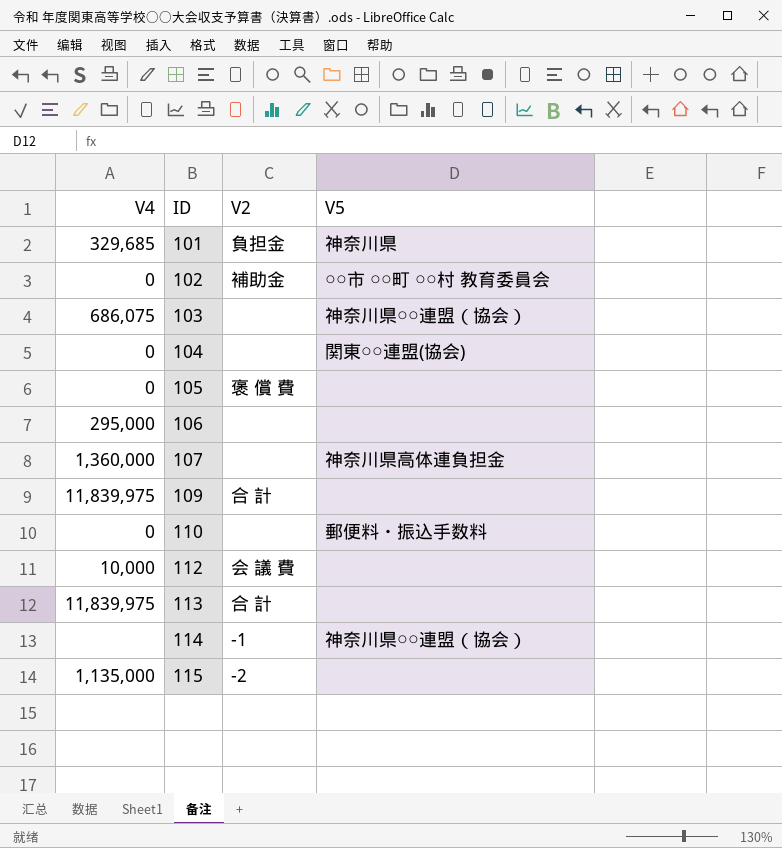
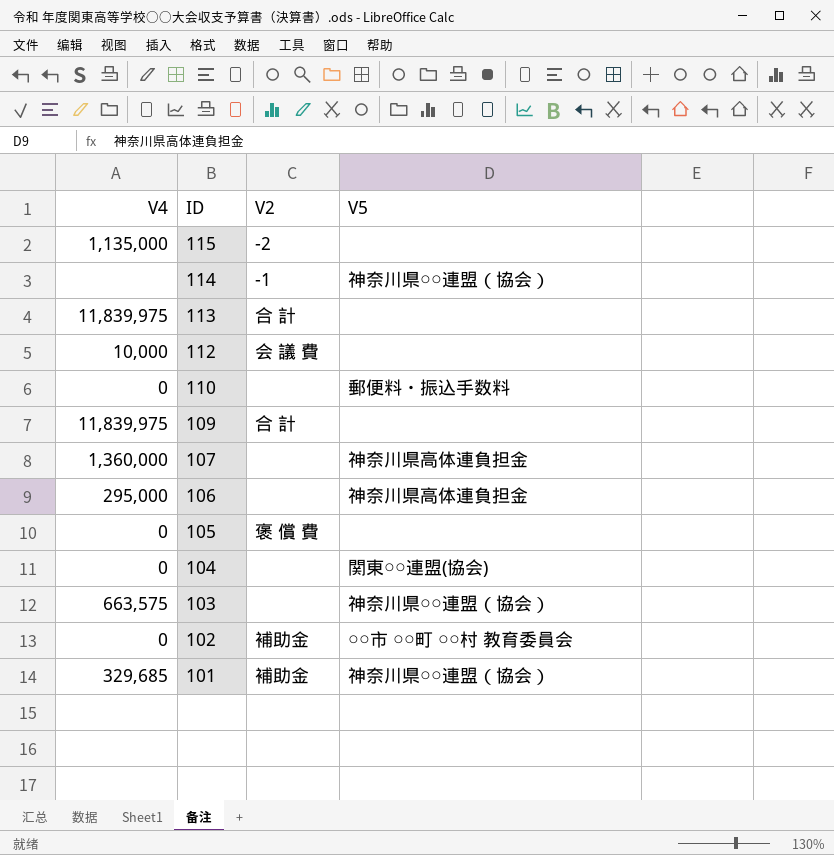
row order: ID ascending -> ID descending
106 | V5: none -> 神奈川県高体連負担金
103 | V4: 686,075 -> 663,575
101 | V2: 負担金 -> 補助金
101 | V5: 神奈川県 -> 神奈川県○○連盟（協会）

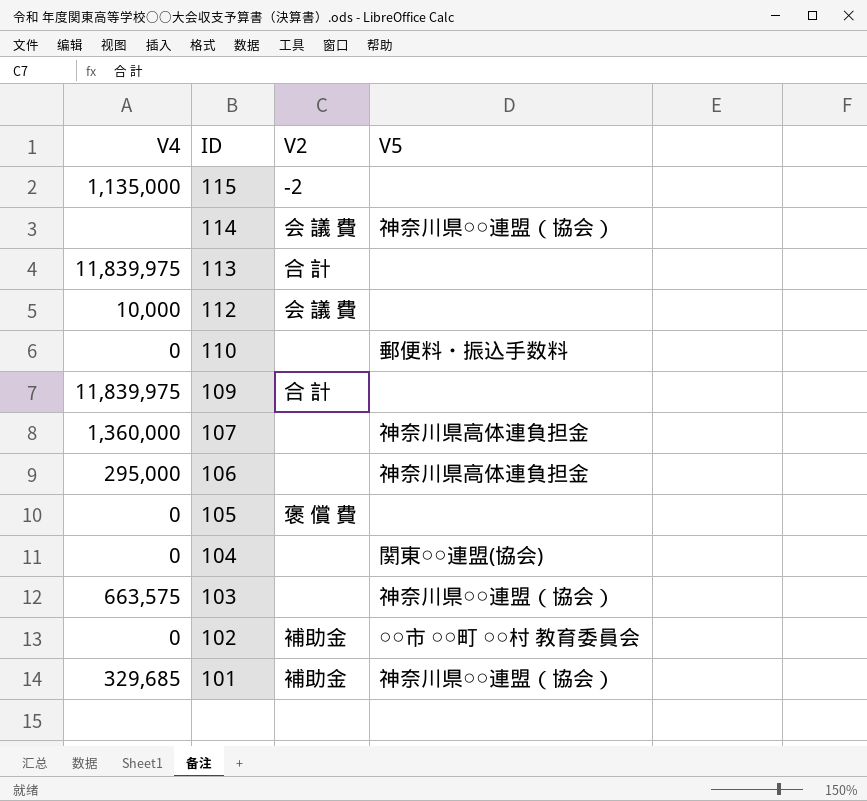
114 | V2: -1 -> 会 議 費

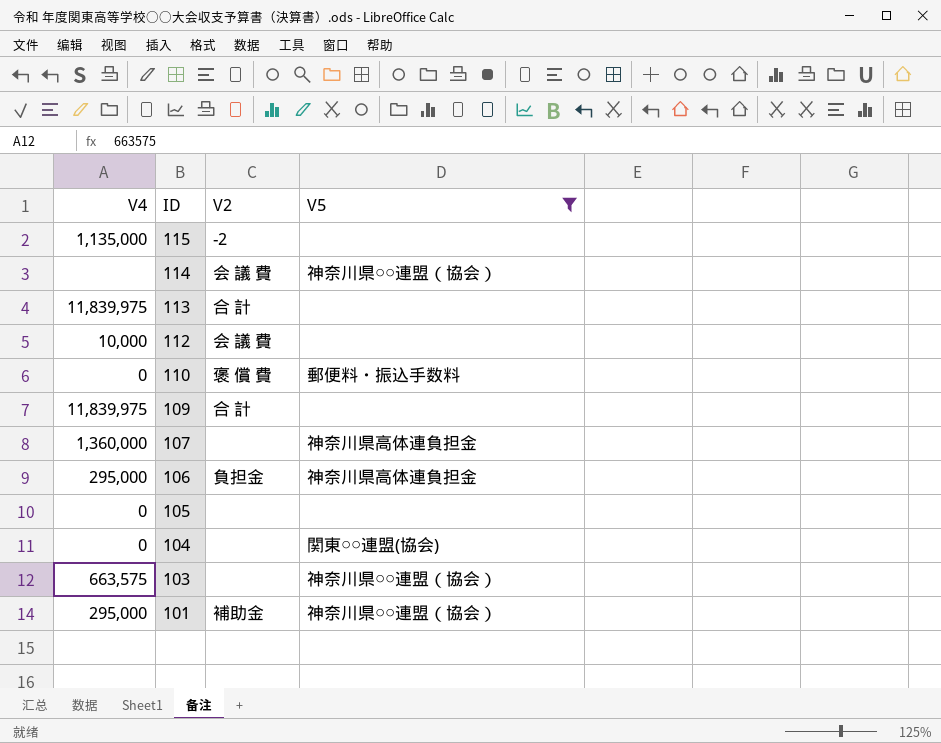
filter: none -> V5 != ○○市 ○○町 ○○村 教育委員会
110 | V2: none -> 褒 償 費
106 | V2: none -> 負担金
105 | V2: 褒 償 費 -> none
101 | V4: 329,685 -> 295,000

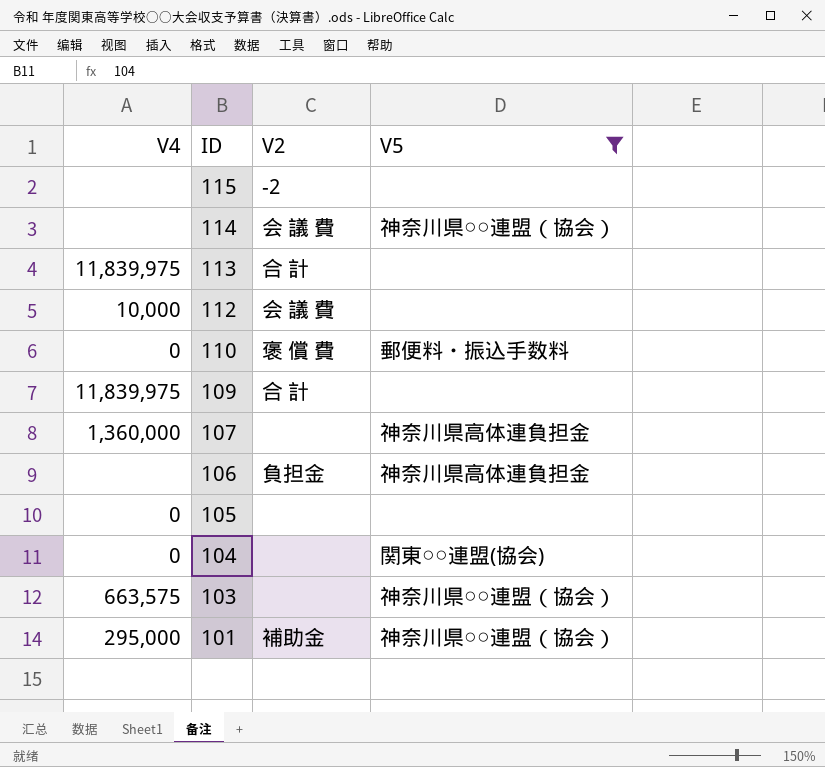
115 | V4: 1,135,000 -> none
106 | V4: 295,000 -> none

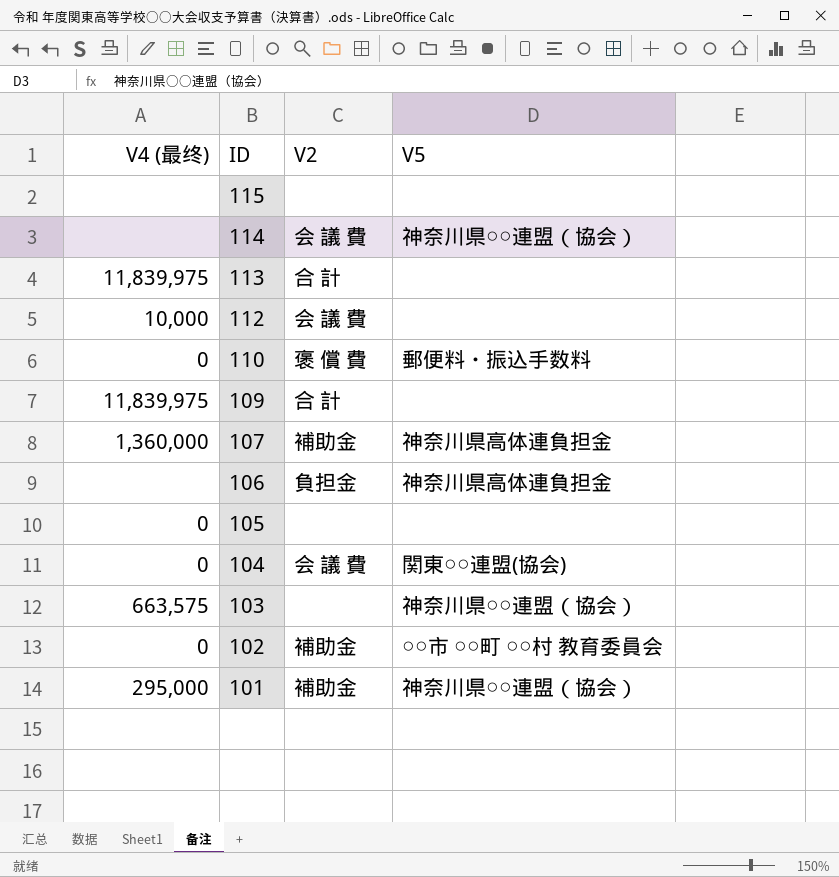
filter: V5 != ○○市 ○○町 ○○村 教育委員会 -> none
column name: V4 -> V4 (最终)
115 | V2: -2 -> none
107 | V2: none -> 補助金
104 | V2: none -> 会 議 費

